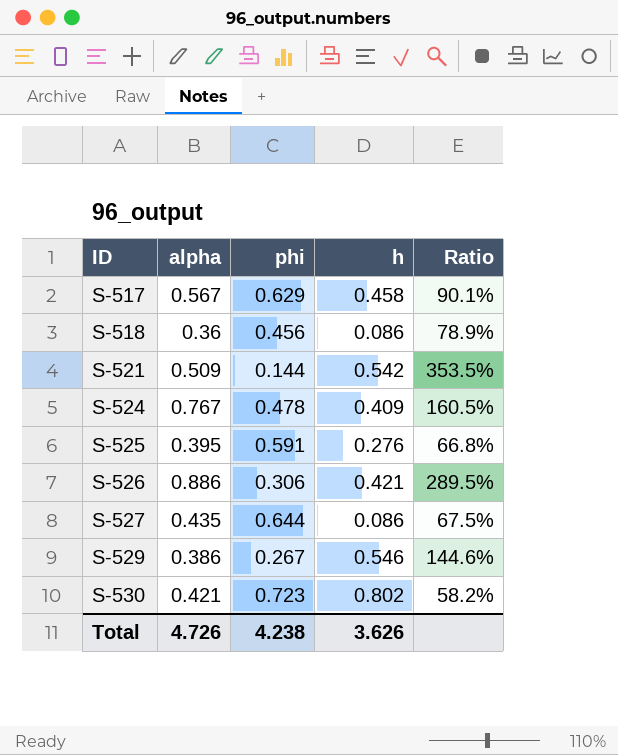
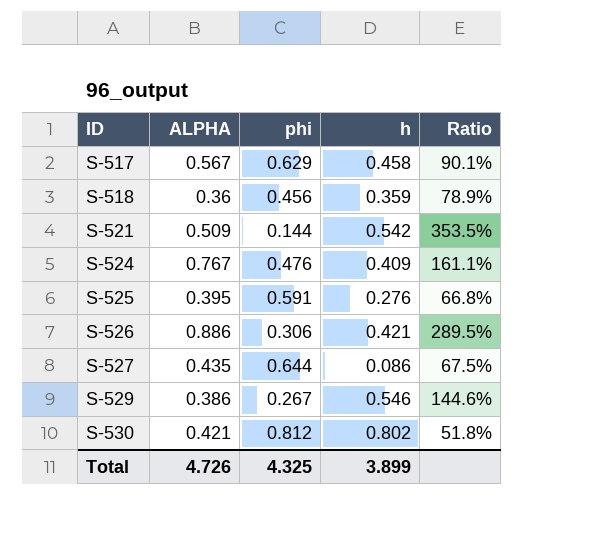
column name: alpha -> ALPHA
S-518 | h: 0.086 -> 0.359
S-524 | phi: 0.478 -> 0.476
S-524 | Ratio: 160.5% -> 161.1%
S-530 | phi: 0.723 -> 0.812
S-530 | Ratio: 58.2% -> 51.8%
Total | phi: 4.238 -> 4.325
Total | h: 3.626 -> 3.899

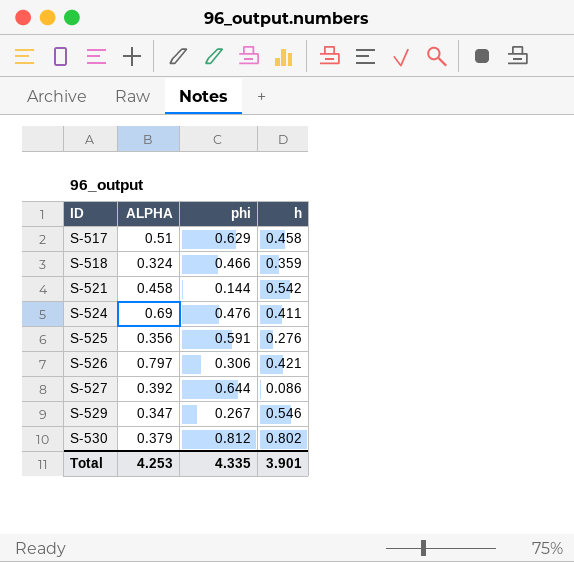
column Ratio | formula: [ALPHA] / [phi] -> none
S-517 | ALPHA: 0.567 -> 0.51
S-518 | ALPHA: 0.36 -> 0.324
S-518 | phi: 0.456 -> 0.466
S-521 | ALPHA: 0.509 -> 0.458
S-524 | ALPHA: 0.767 -> 0.69
S-524 | h: 0.409 -> 0.411
S-525 | ALPHA: 0.395 -> 0.356
S-526 | ALPHA: 0.886 -> 0.797
S-527 | ALPHA: 0.435 -> 0.392
S-529 | ALPHA: 0.386 -> 0.347
S-530 | ALPHA: 0.421 -> 0.379
Total | ALPHA: 4.726 -> 4.253
Total | phi: 4.325 -> 4.335
Total | h: 3.899 -> 3.901

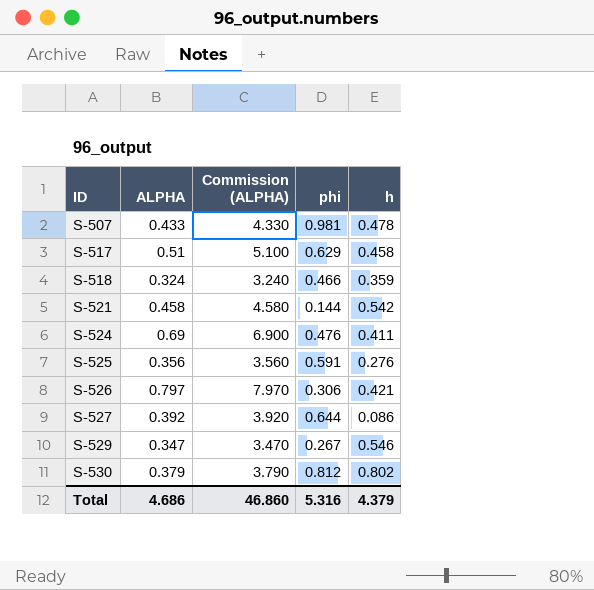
column Commission (ALPHA) | formula: none -> [ALPHA] * 10
row S-507: none -> 0.433 | 4.330 | 0.981 | 0.478
Total | ALPHA: 4.253 -> 4.686
Total | phi: 4.335 -> 5.316
Total | h: 3.901 -> 4.379

